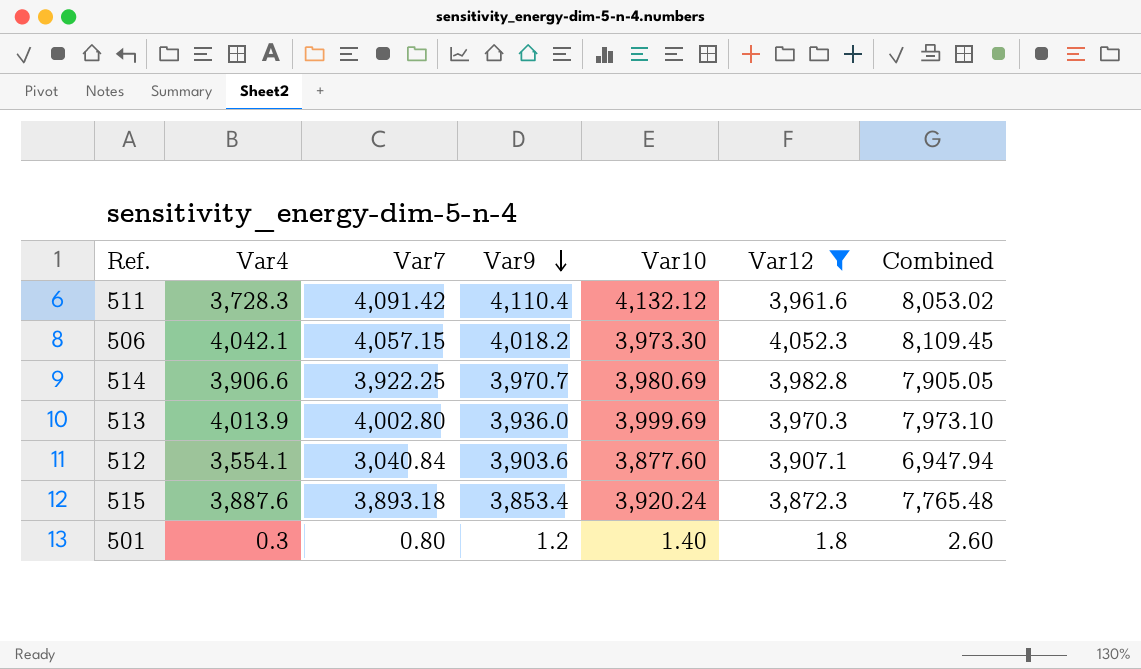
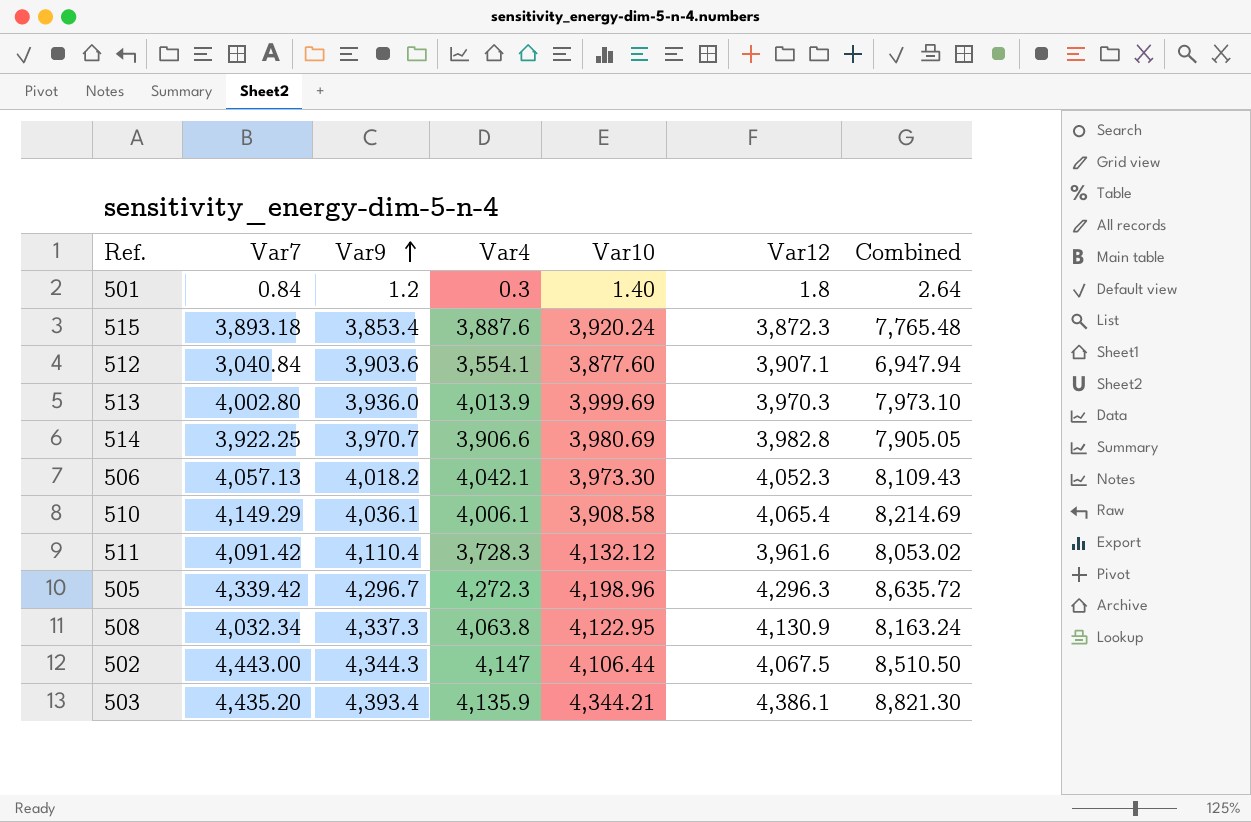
filter: Var12 <= 4,052.3 -> none
row order: Var9 descending -> Var9 ascending
column Var4 | position: 2 -> 4
501 | Var7: 0.80 -> 0.84
501 | Combined: 2.60 -> 2.64
506 | Var7: 4,057.15 -> 4,057.13
506 | Combined: 8,109.45 -> 8,109.43

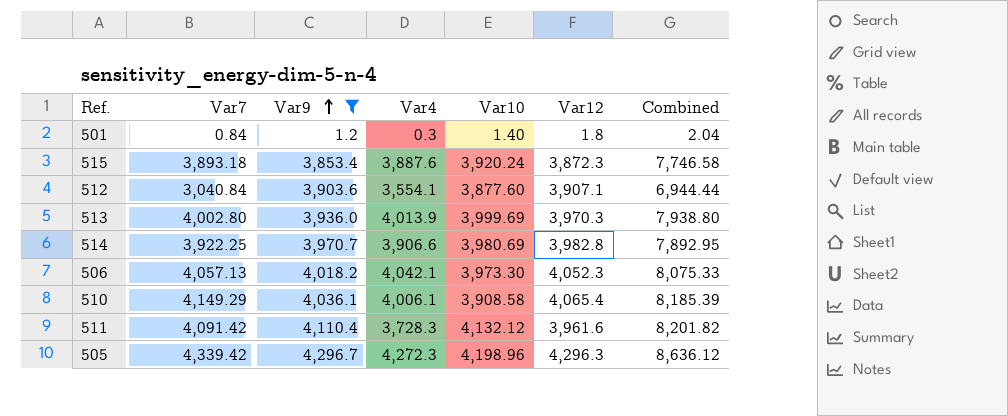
filter: none -> Var9 <= 4,296.7
column Combined | formula: [Var7] + [Var12] -> [Var7] + [Var9]

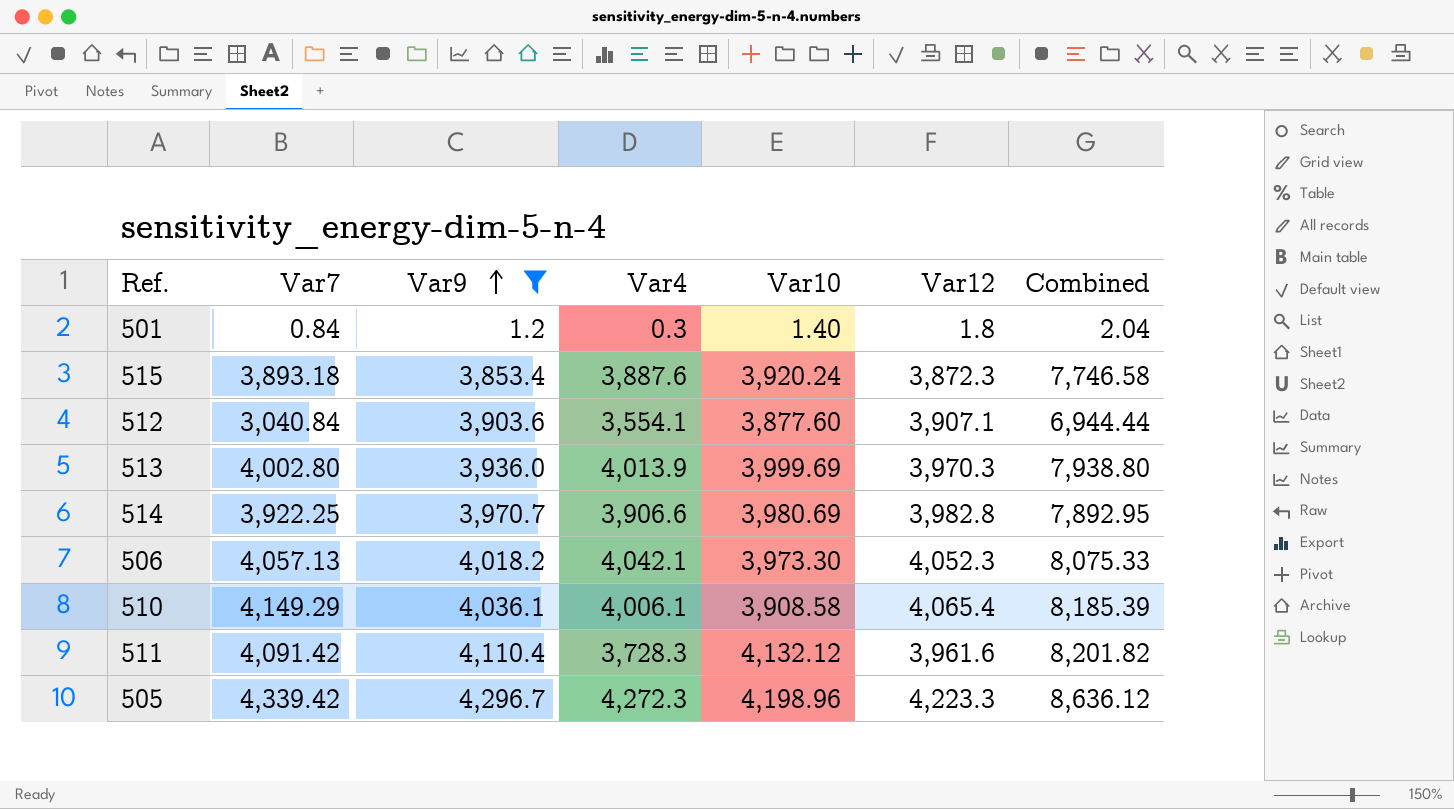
505 | Var12: 4,296.3 -> 4,223.3

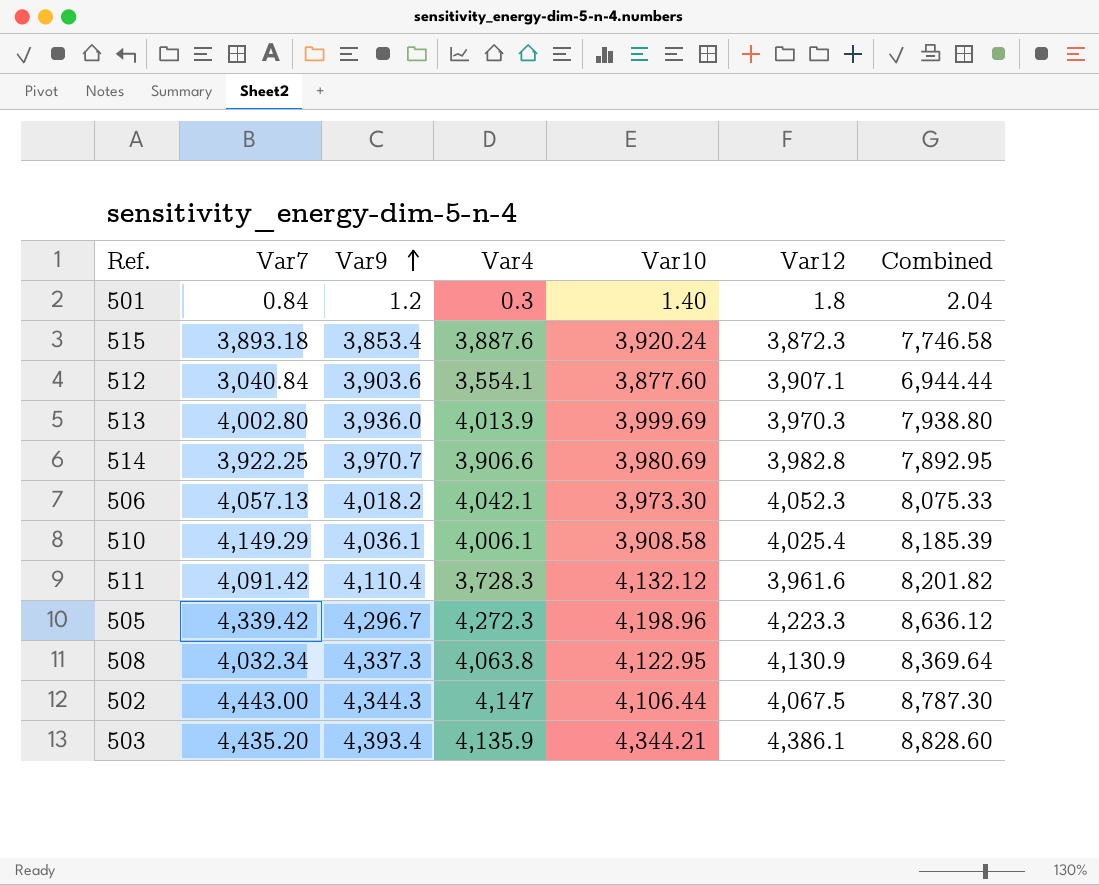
filter: Var9 <= 4,296.7 -> none
510 | Var12: 4,065.4 -> 4,025.4

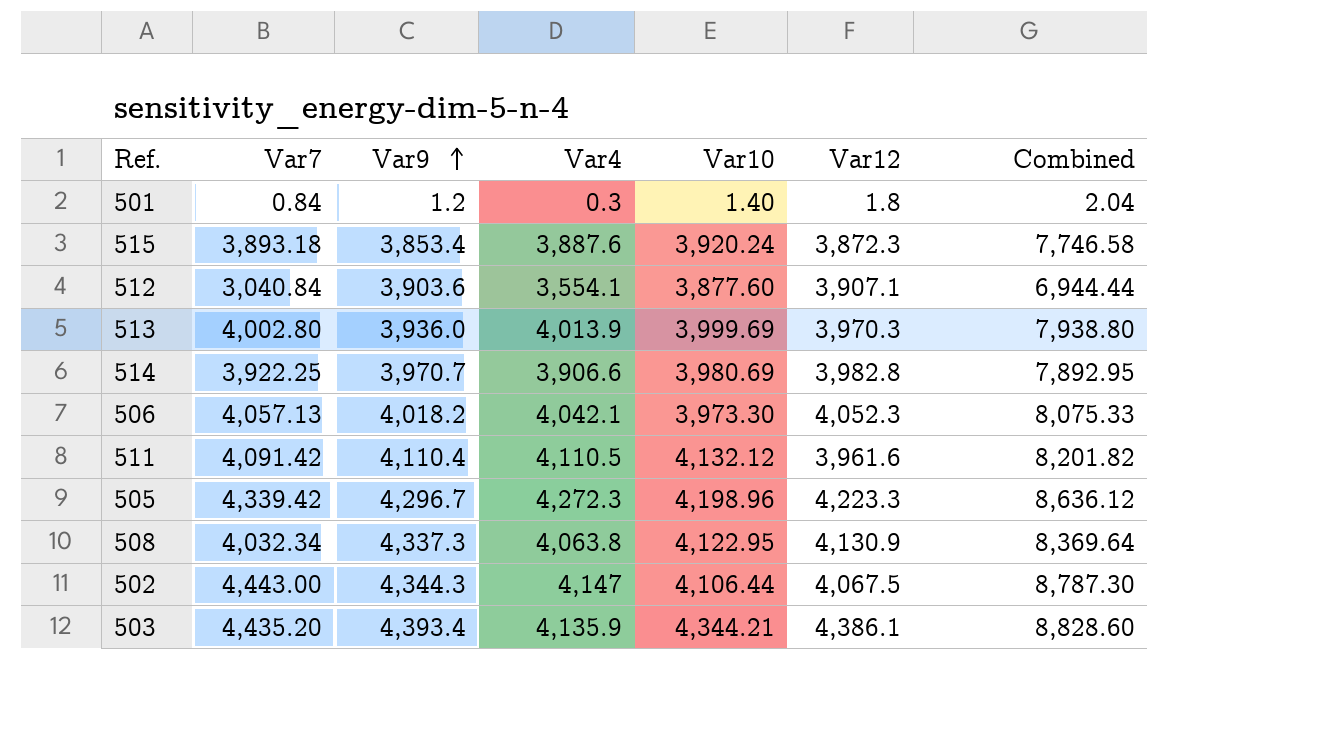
row 510: 4,149.29 | 4,036.1 | 4,006.1 | 3,908.58 | 4,025.4 | 8,185.39 -> none
511 | Var4: 3,728.3 -> 4,110.5

